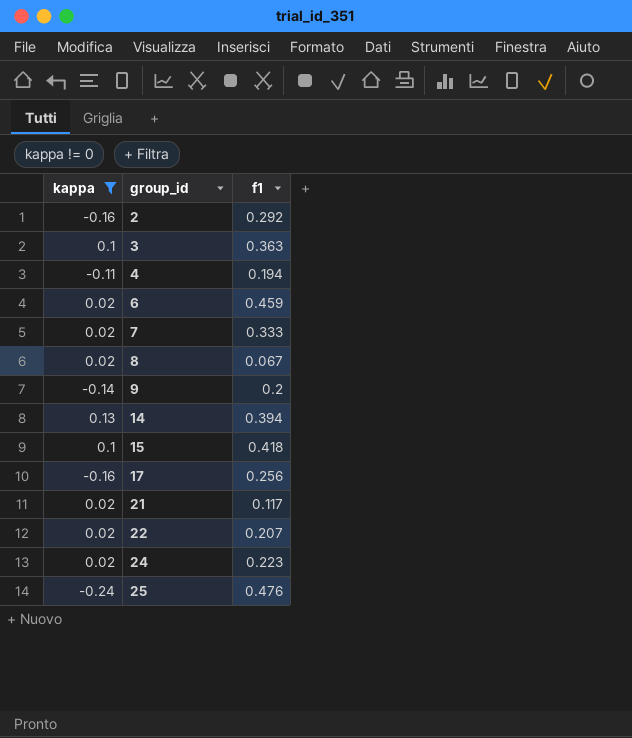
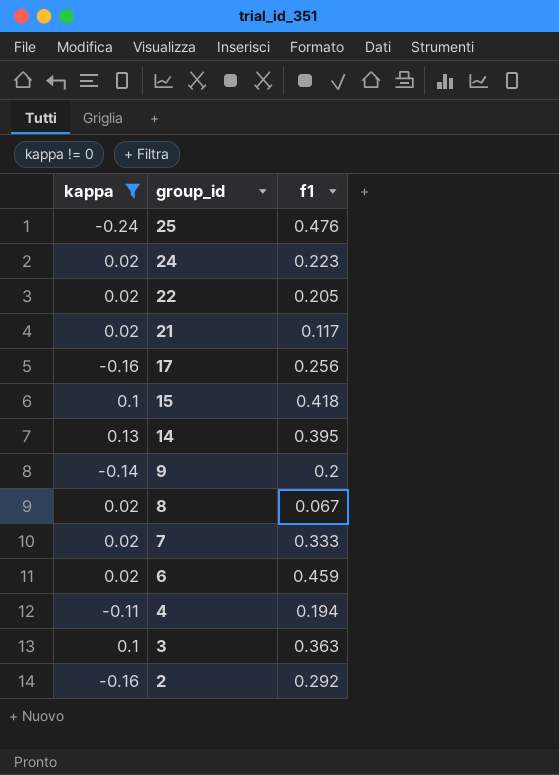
row order: group_id ascending -> group_id descending
22 | f1: 0.207 -> 0.205
14 | f1: 0.394 -> 0.395

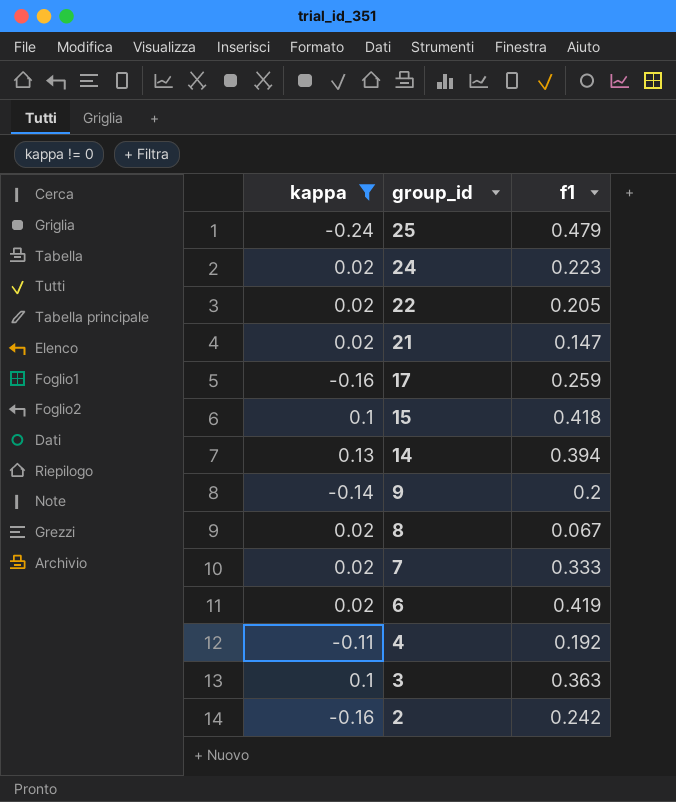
25 | f1: 0.476 -> 0.479
21 | f1: 0.117 -> 0.147
17 | f1: 0.256 -> 0.259
14 | f1: 0.395 -> 0.394
6 | f1: 0.459 -> 0.419
4 | f1: 0.194 -> 0.192
2 | f1: 0.292 -> 0.242

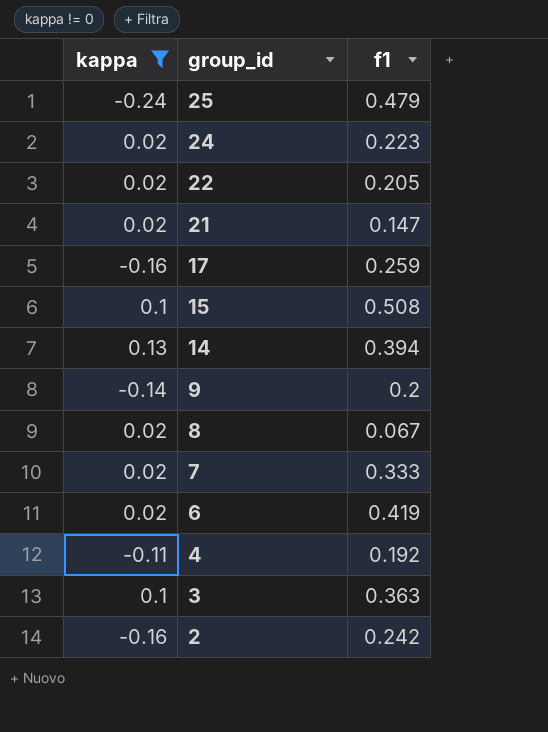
15 | f1: 0.418 -> 0.508

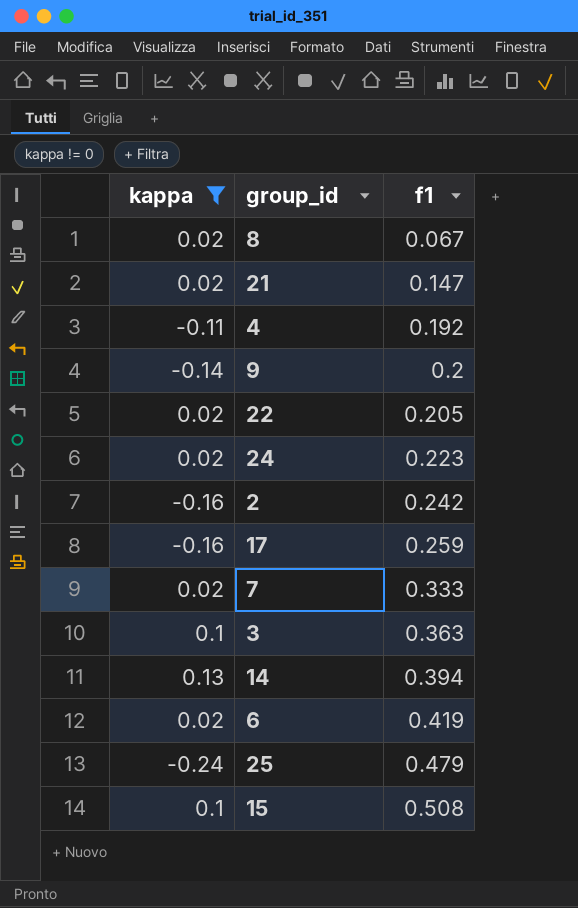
row order: group_id descending -> f1 ascending

